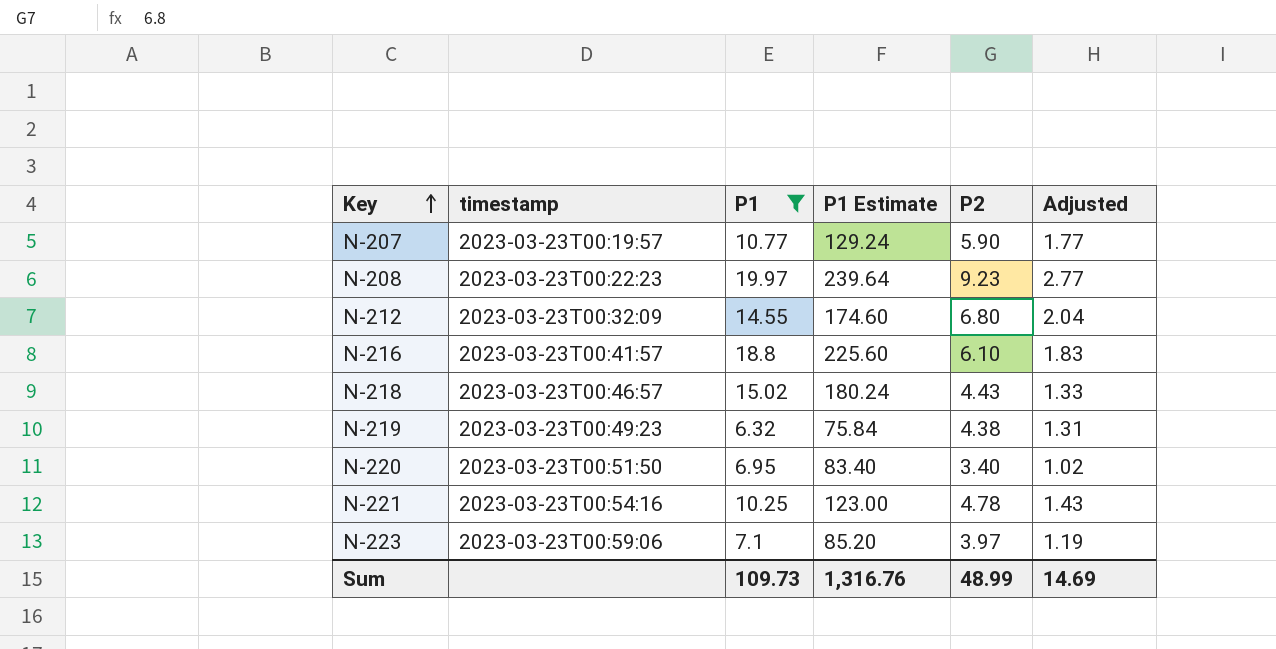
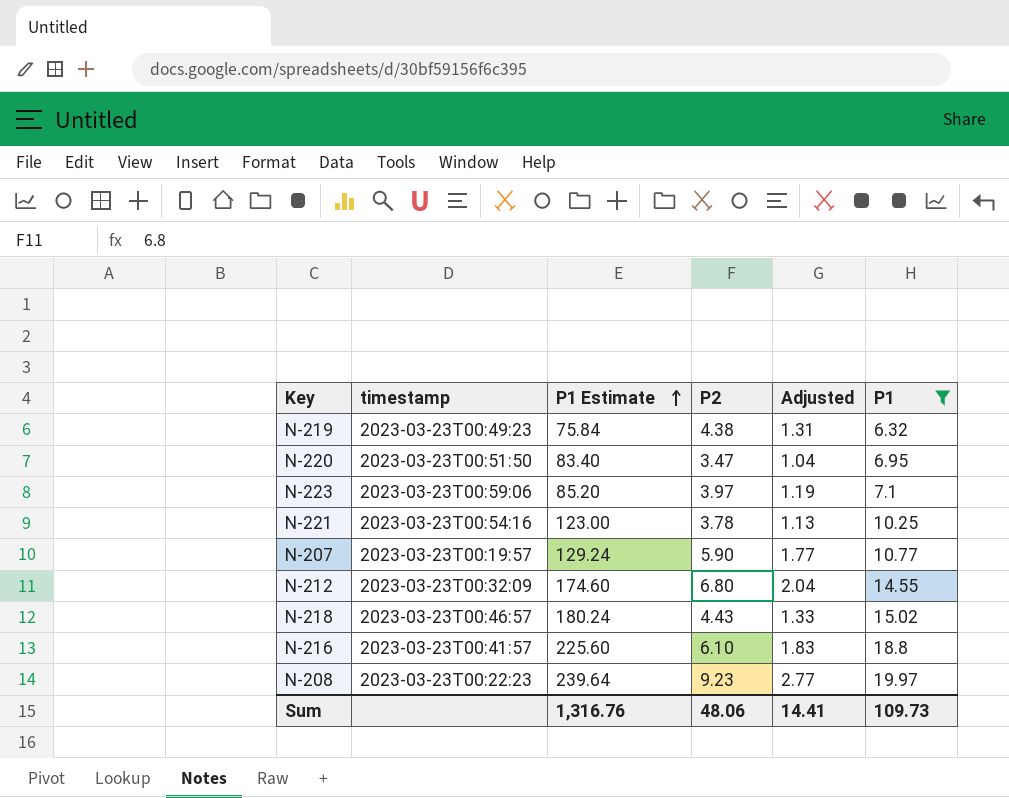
row order: Key ascending -> P1 Estimate ascending
column P1 | position: 3 -> 6
N-220 | P2: 3.40 -> 3.47
N-220 | Adjusted: 1.02 -> 1.04
N-221 | P2: 4.78 -> 3.78
N-221 | Adjusted: 1.43 -> 1.13
Sum | P2: 48.99 -> 48.06
Sum | Adjusted: 14.69 -> 14.41

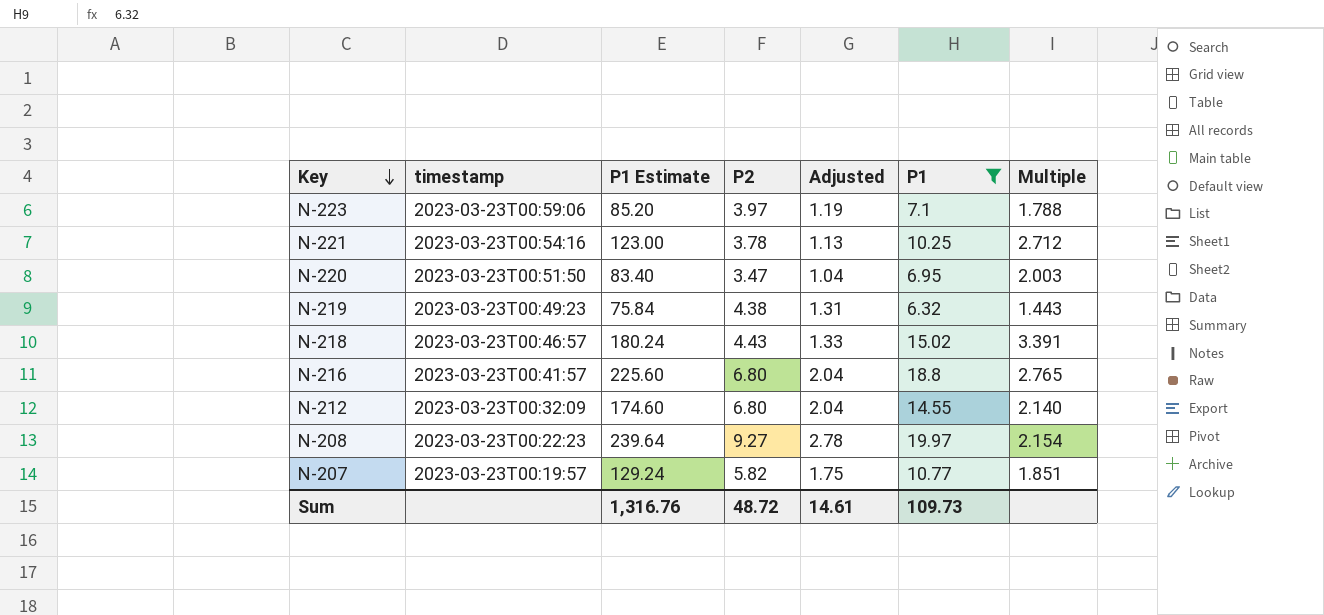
row order: P1 Estimate ascending -> Key descending
column Multiple | formula: none -> [P1] / [P2]
N-216 | P2: 6.10 -> 6.80
N-216 | Adjusted: 1.83 -> 2.04
N-208 | P2: 9.23 -> 9.27
N-208 | Adjusted: 2.77 -> 2.78
N-207 | P2: 5.90 -> 5.82
N-207 | Adjusted: 1.77 -> 1.75
Sum | P2: 48.06 -> 48.72
Sum | Adjusted: 14.41 -> 14.61

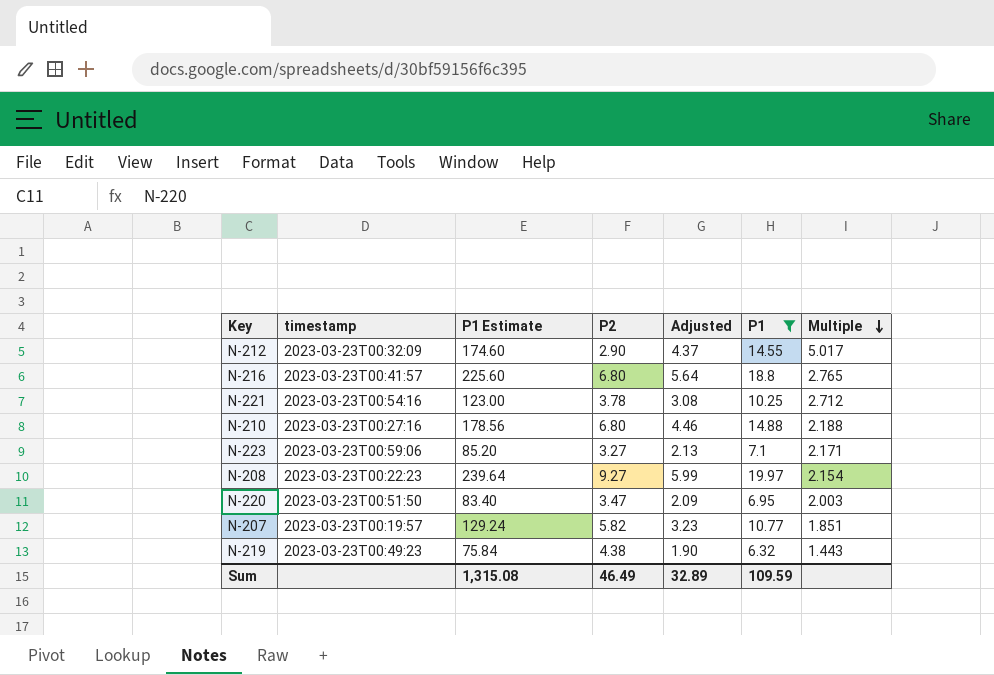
row order: Key descending -> Multiple descending
column Adjusted | formula: [P2] * 0.3 -> [P1] * 0.3
row N-218: 2023-03-23T00:46:57 | 180.24 | 4.43 | 1.33 | 15.02 | 3.391 -> none
N-212 | P2: 6.80 -> 2.90
N-212 | Multiple: 2.140 -> 5.017
row N-210: none -> 2023-03-23T00:27:16 | 178.56 | 6.80 | 4.46 | 14.88 | 2.188
N-223 | P2: 3.97 -> 3.27
N-223 | Multiple: 1.788 -> 2.171
Sum | P1 Estimate: 1,316.76 -> 1,315.08
Sum | P2: 48.72 -> 46.49
Sum | Adjusted: 14.61 -> 32.89
Sum | P1: 109.73 -> 109.59

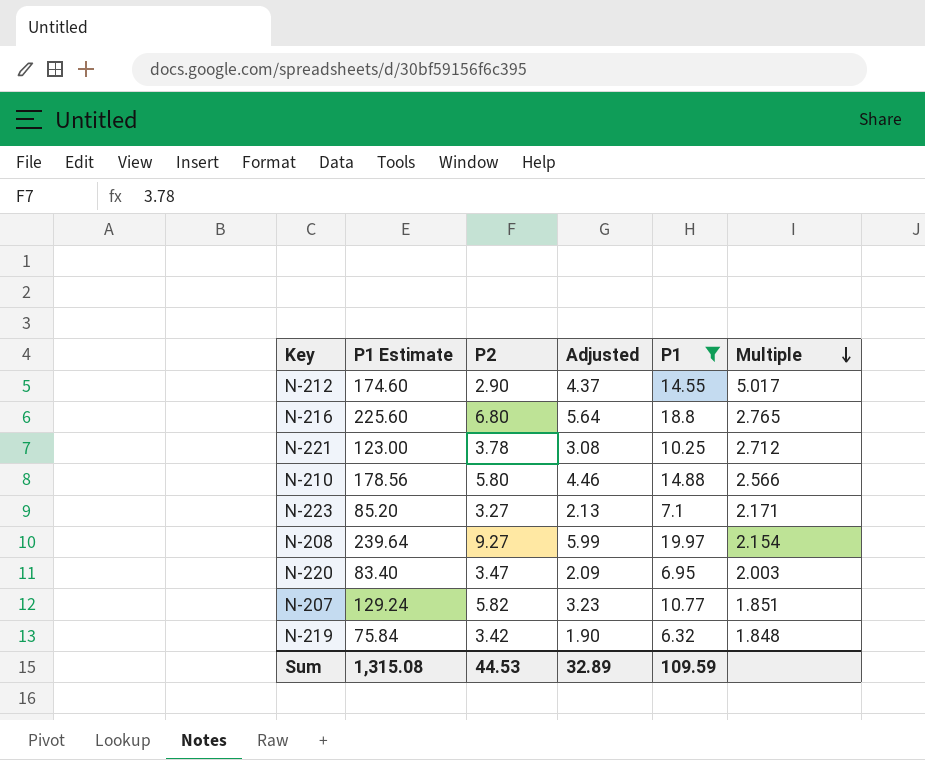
column timestamp | position: 2 -> none
N-210 | P2: 6.80 -> 5.80
N-210 | Multiple: 2.188 -> 2.566
N-219 | P2: 4.38 -> 3.42
N-219 | Multiple: 1.443 -> 1.848
Sum | P2: 46.49 -> 44.53

